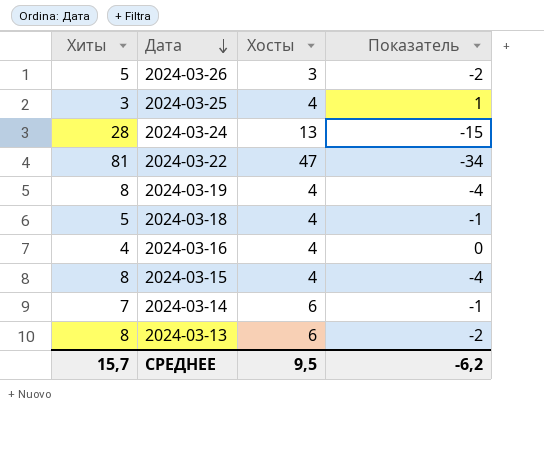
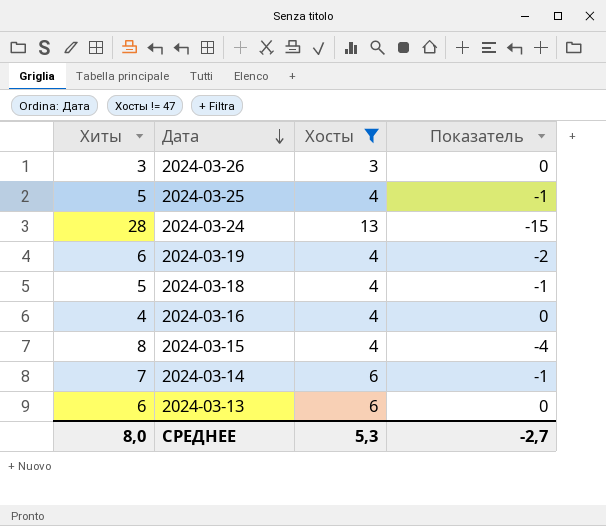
filter: none -> Хосты != 47
2024-03-26 | Хиты: 5 -> 3
2024-03-26 | Показатель: -2 -> 0
2024-03-25 | Хиты: 3 -> 5
2024-03-25 | Показатель: 1 -> -1
2024-03-19 | Хиты: 8 -> 6
2024-03-19 | Показатель: -4 -> -2
2024-03-13 | Хиты: 8 -> 6
2024-03-13 | Показатель: -2 -> 0
СРЕДНЕЕ | Хиты: 15,7 -> 8,0
СРЕДНЕЕ | Хосты: 9,5 -> 5,3
СРЕДНЕЕ | Показатель: -6,2 -> -2,7

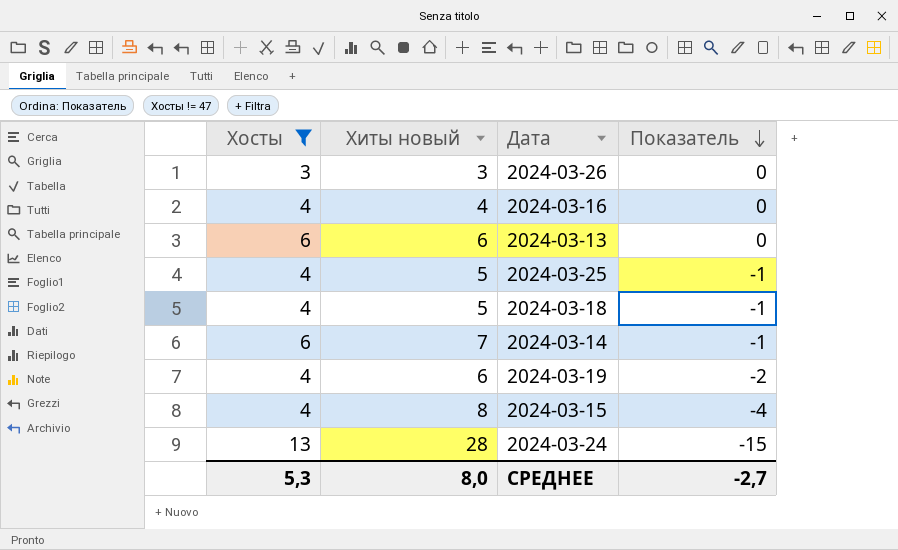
row order: Дата descending -> Показатель descending
column Хосты | position: 3 -> 1
column name: Хиты -> Хиты новый

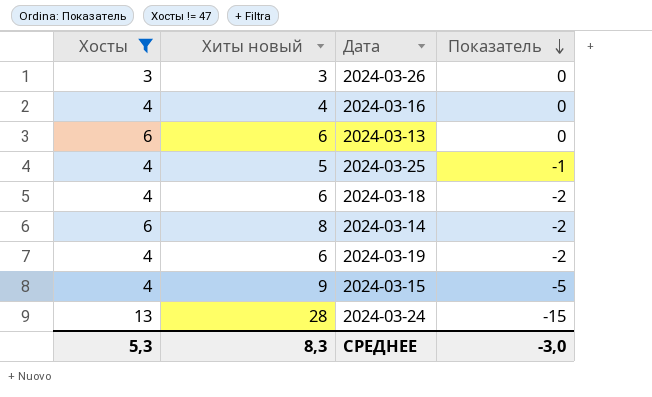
2024-03-18 | Хиты новый: 5 -> 6
2024-03-18 | Показатель: -1 -> -2
2024-03-14 | Хиты новый: 7 -> 8
2024-03-14 | Показатель: -1 -> -2
2024-03-15 | Хиты новый: 8 -> 9
2024-03-15 | Показатель: -4 -> -5
СРЕДНЕЕ | Хиты новый: 8,0 -> 8,3
СРЕДНЕЕ | Показатель: -2,7 -> -3,0

